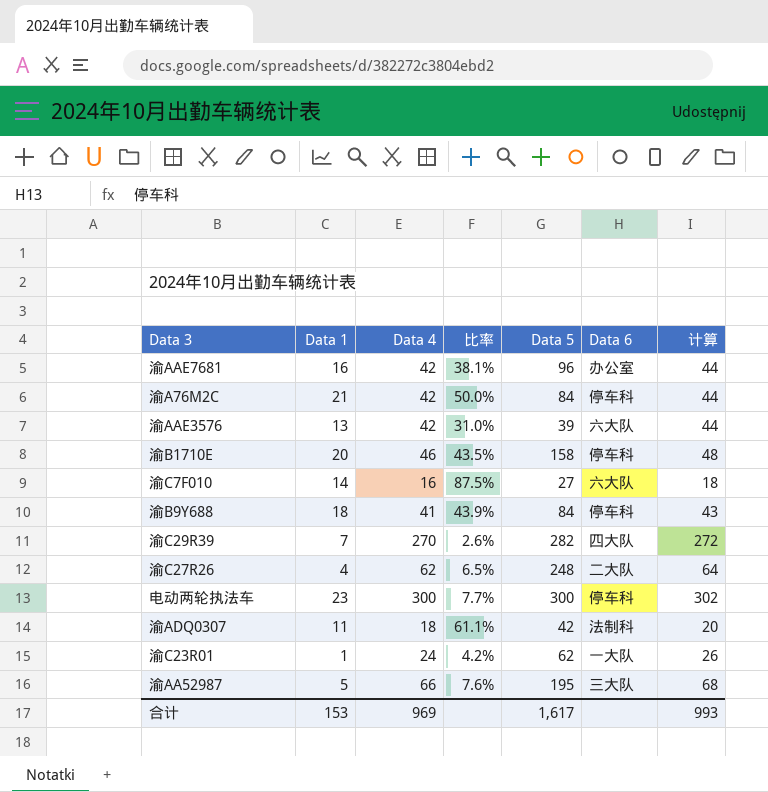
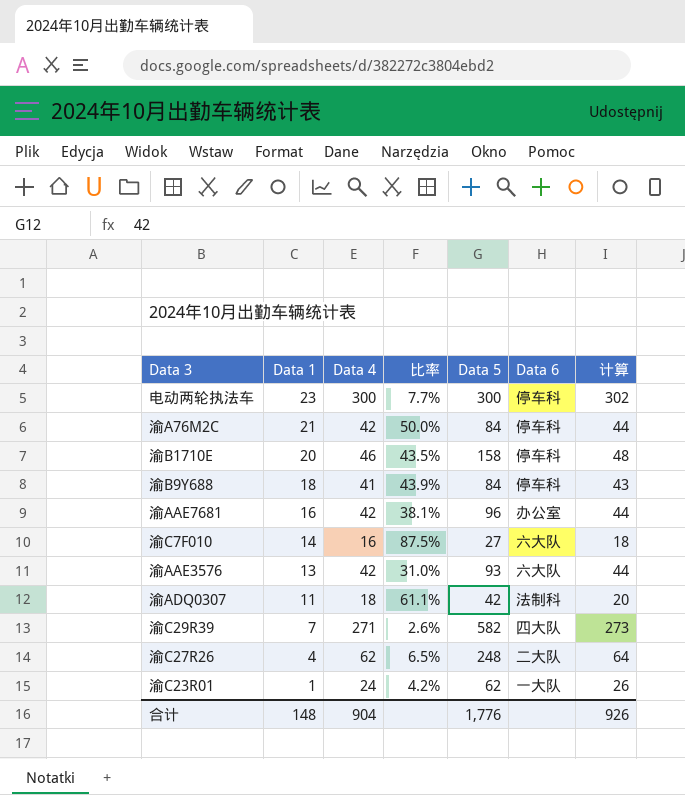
row order: none -> Data 1 descending
row 渝AA52987: 5 | 66 | 7.6% | 195 | 三大队 | 68 -> none
渝AAE3576 | Data 5: 39 -> 93
渝C29R39 | Data 4: 270 -> 271
渝C29R39 | Data 5: 282 -> 582
渝C29R39 | 计算: 272 -> 273
合计 | Data 1: 153 -> 148
合计 | Data 4: 969 -> 904
合计 | Data 5: 1,617 -> 1,776
合计 | 计算: 993 -> 926

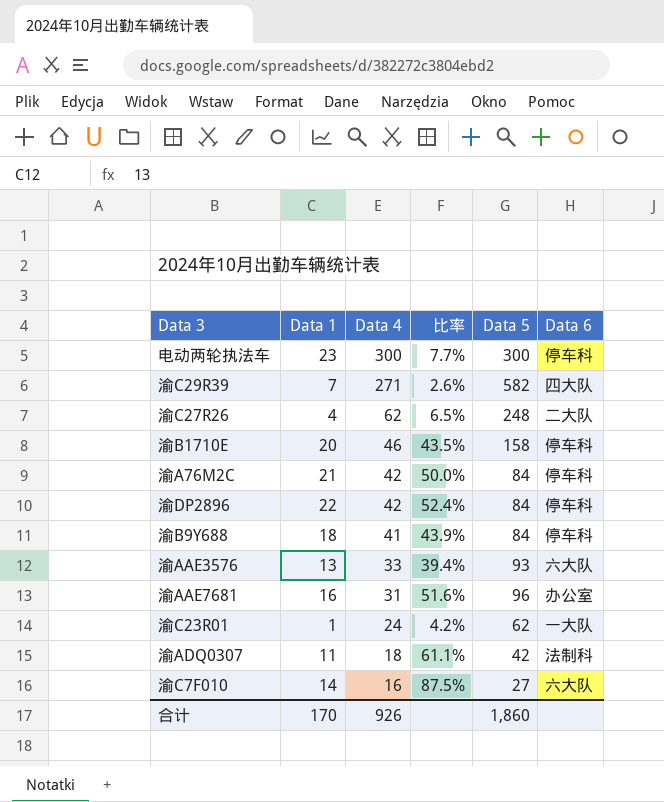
row order: Data 1 descending -> Data 4 descending
column 计算 | formula: [Data 4] + 2 -> none
row 渝DP2896: none -> 22 | 42 | 52.4% | 84 | 停车科
渝AAE3576 | Data 4: 42 -> 33
渝AAE3576 | 比率: 31.0% -> 39.4%
渝AAE7681 | Data 4: 42 -> 31
渝AAE7681 | 比率: 38.1% -> 51.6%
合计 | Data 1: 148 -> 170
合计 | Data 4: 904 -> 926
合计 | Data 5: 1,776 -> 1,860

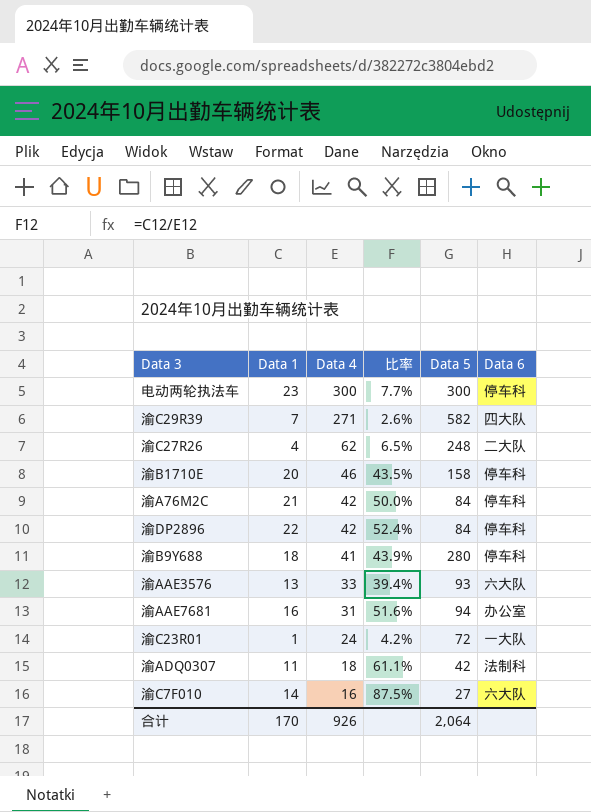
渝B9Y688 | Data 5: 84 -> 280
渝AAE7681 | Data 5: 96 -> 94
渝C23R01 | Data 5: 62 -> 72
合计 | Data 5: 1,860 -> 2,064

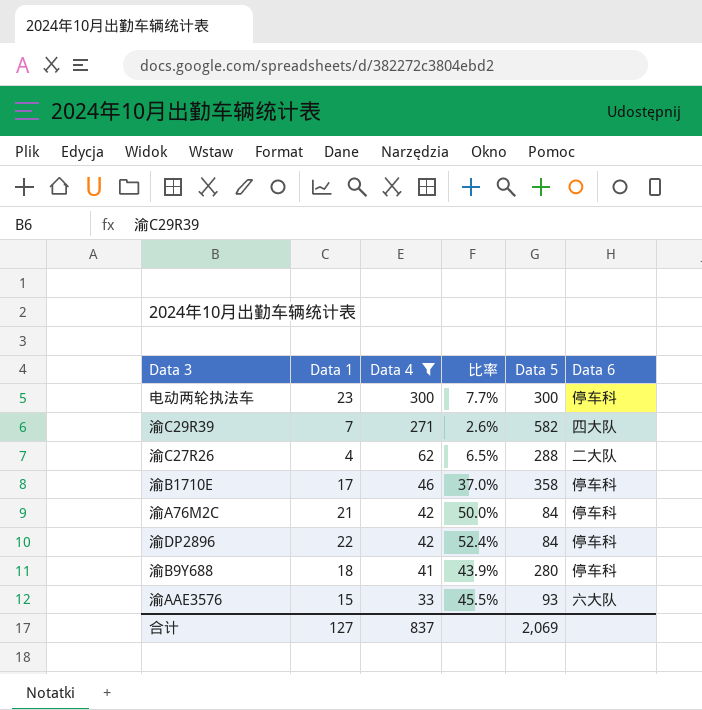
filter: none -> Data 4 >= 33
渝C27R26 | Data 5: 248 -> 288
渝B1710E | Data 1: 20 -> 17
渝B1710E | 比率: 43.5% -> 37.0%
渝B1710E | Data 5: 158 -> 358
渝AAE3576 | Data 1: 13 -> 15
渝AAE3576 | 比率: 39.4% -> 45.5%
合计 | Data 1: 170 -> 127
合计 | Data 4: 926 -> 837
合计 | Data 5: 2,064 -> 2,069

